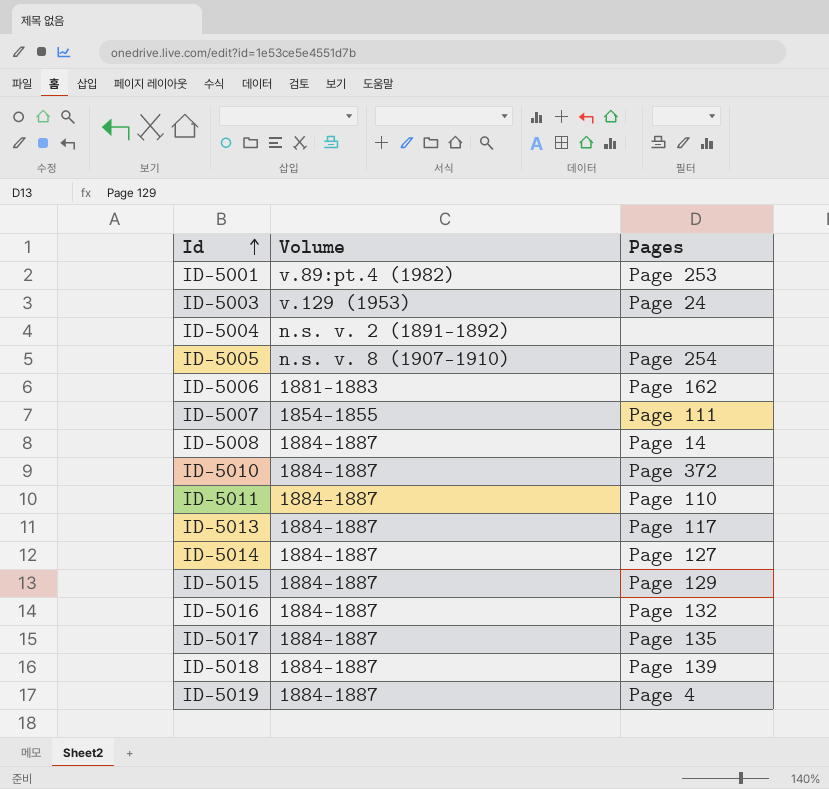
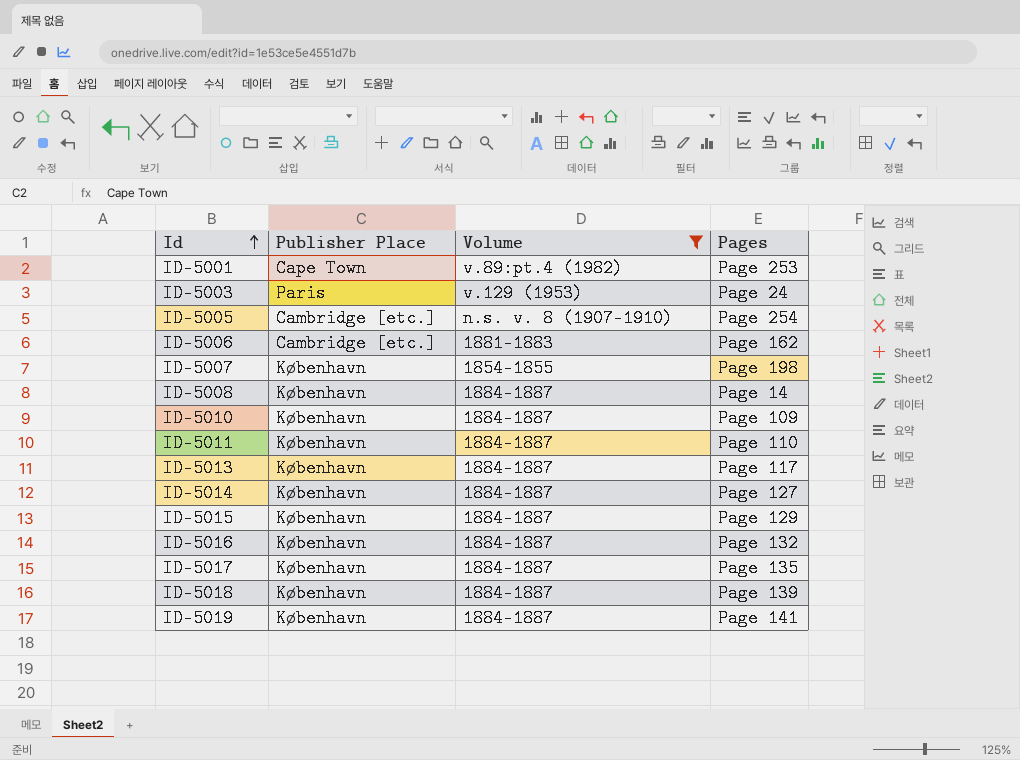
filter: none -> Volume != n.s. v. 2 (1891-1892)
column Publisher Place | position: none -> 2
ID-5007 | Pages: Page 111 -> Page 198
ID-5010 | Pages: Page 372 -> Page 109
ID-5019 | Pages: Page 4 -> Page 141

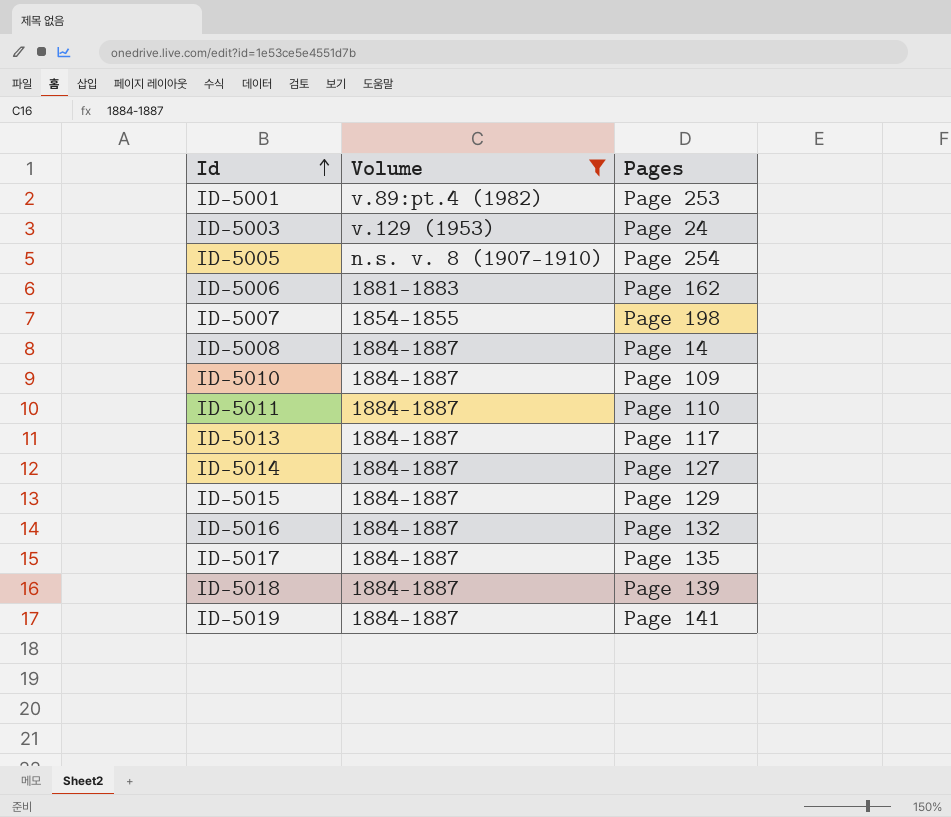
column Publisher Place | position: 2 -> none

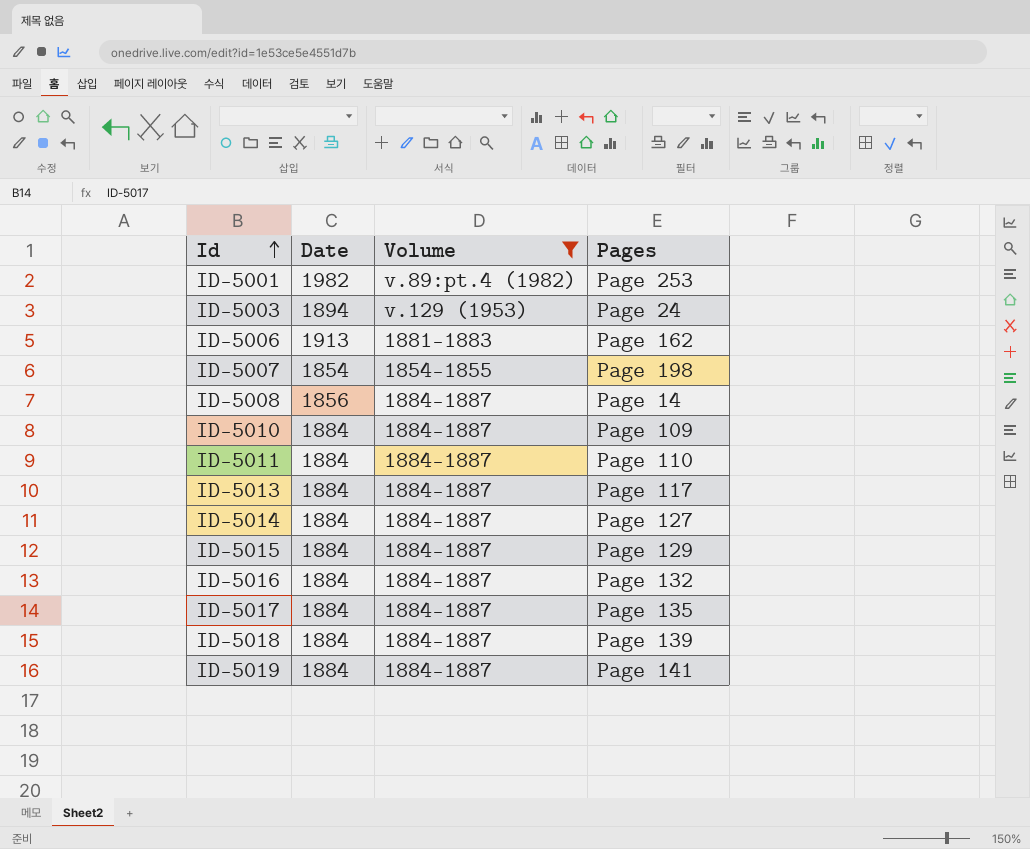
column Date | position: none -> 2
row ID-5005: n.s. v. 8 (1907-1910) | Page 254 -> none

